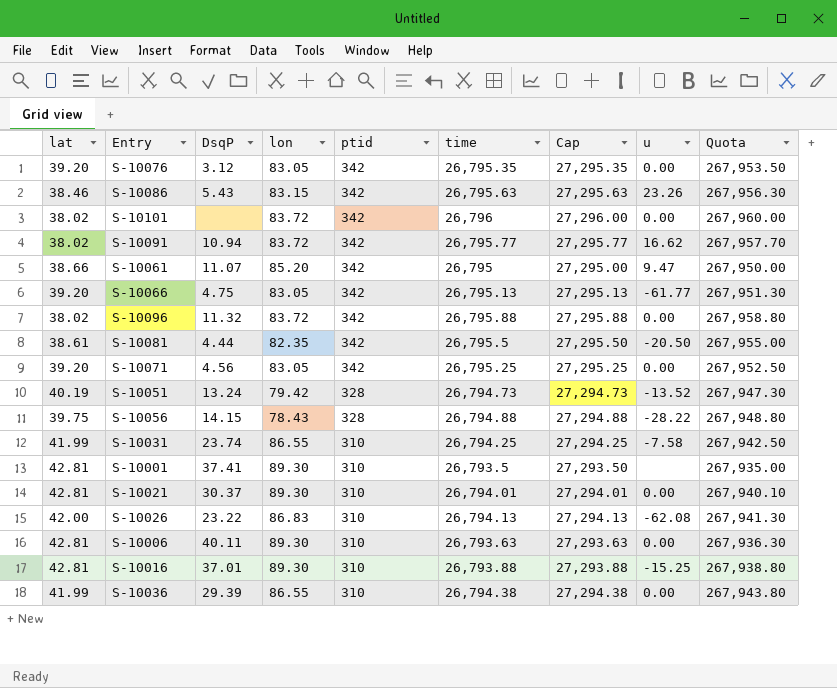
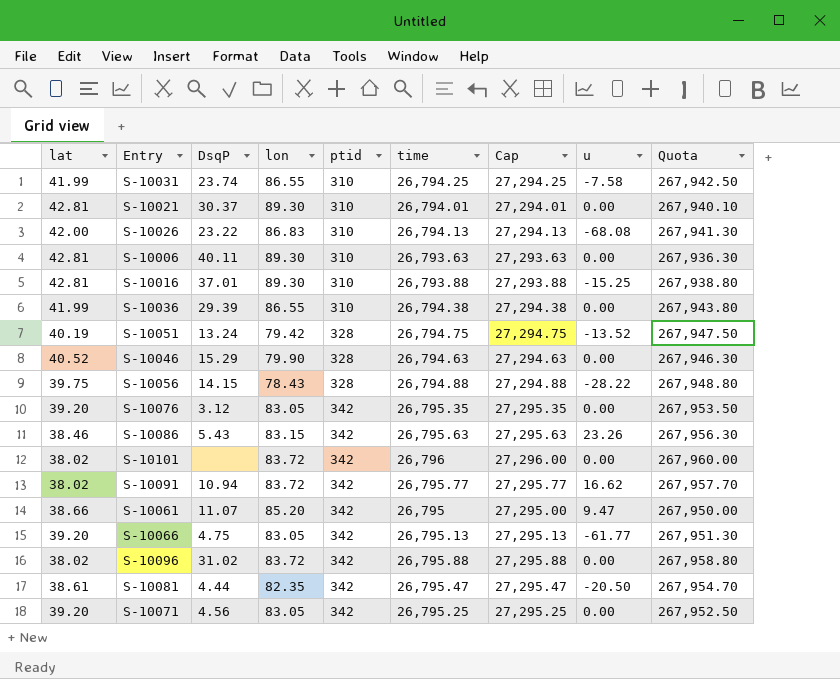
row order: ptid descending -> ptid ascending
row S-10001: 42.81 | 37.41 | 89.30 | 310 | 26,793.5 | 27,293.50 | none | 267,935.00 -> none
S-10026 | u: -62.08 -> -68.08
S-10051 | time: 26,794.73 -> 26,794.75
S-10051 | Cap: 27,294.73 -> 27,294.75
S-10051 | Quota: 267,947.30 -> 267,947.50
row S-10046: none -> 40.52 | 15.29 | 79.90 | 328 | 26,794.63 | 27,294.63 | 0.00 | 267,946.30
S-10096 | DsqP: 11.32 -> 31.02
S-10081 | time: 26,795.5 -> 26,795.47
S-10081 | Cap: 27,295.50 -> 27,295.47
S-10081 | Quota: 267,955.00 -> 267,954.70

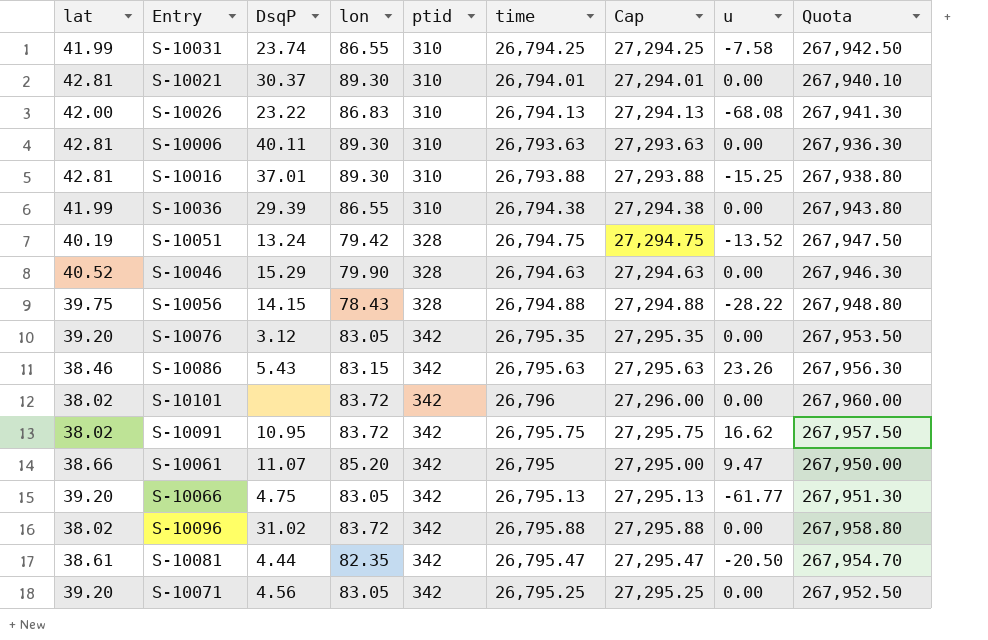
S-10091 | DsqP: 10.94 -> 10.95
S-10091 | time: 26,795.77 -> 26,795.75
S-10091 | Cap: 27,295.77 -> 27,295.75
S-10091 | Quota: 267,957.70 -> 267,957.50

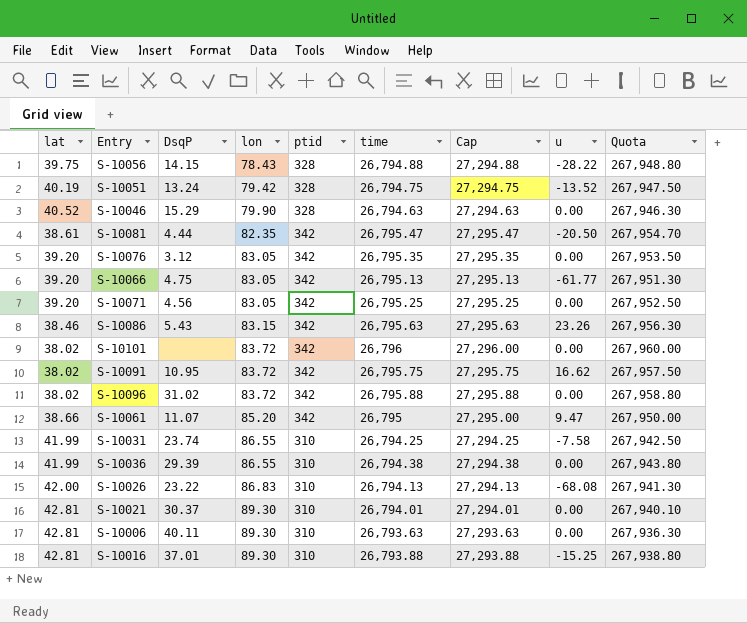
row order: ptid ascending -> lon ascending

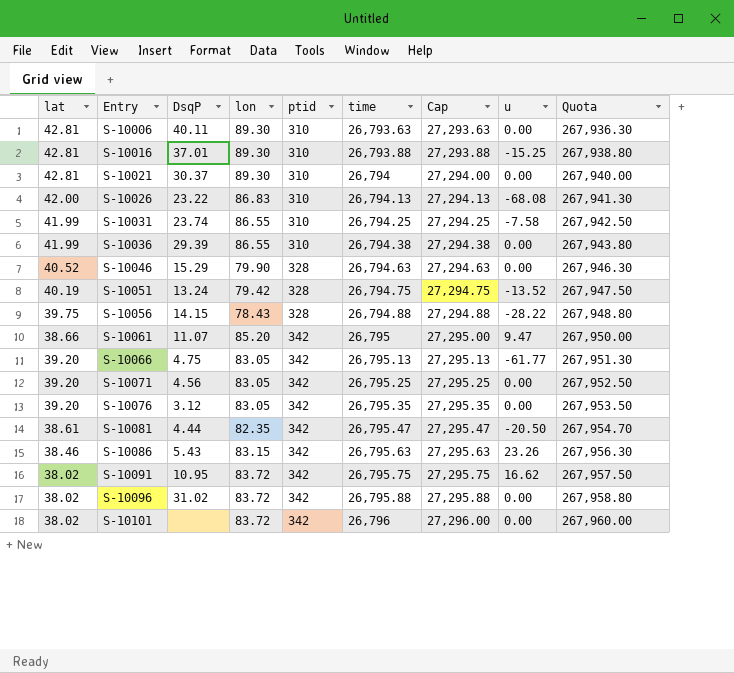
row order: lon ascending -> Entry ascending
S-10021 | time: 26,794.01 -> 26,794
S-10021 | Cap: 27,294.01 -> 27,294.00
S-10021 | Quota: 267,940.10 -> 267,940.00

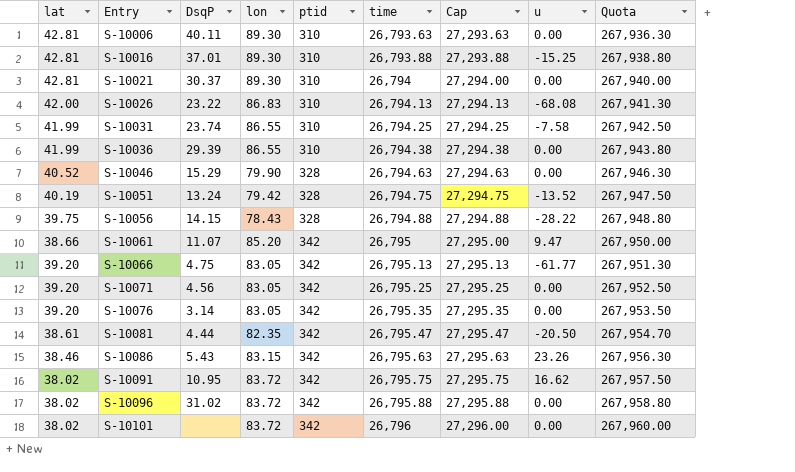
S-10076 | DsqP: 3.12 -> 3.14

